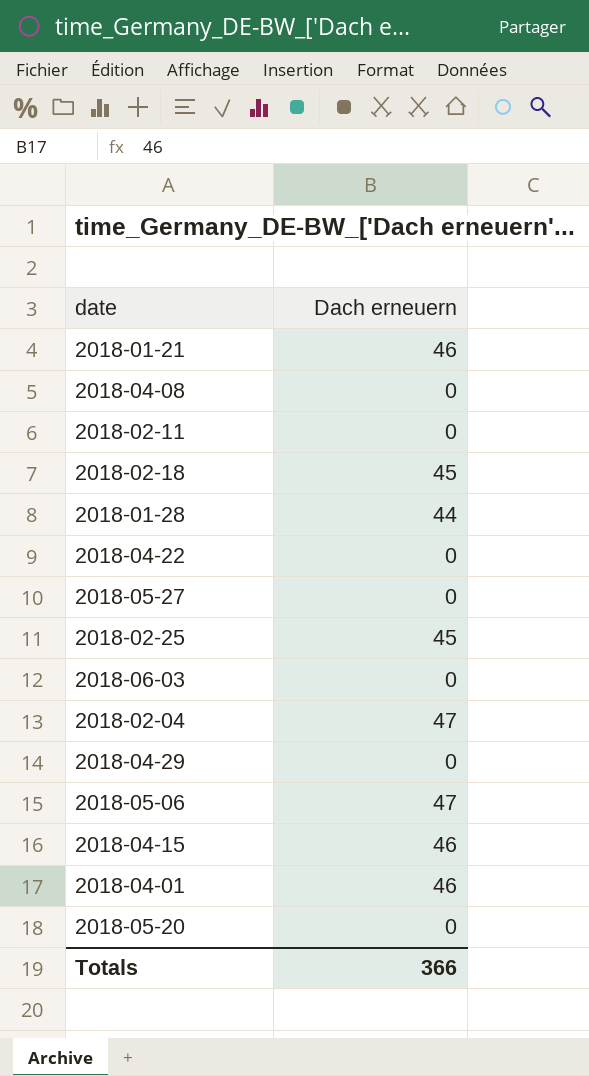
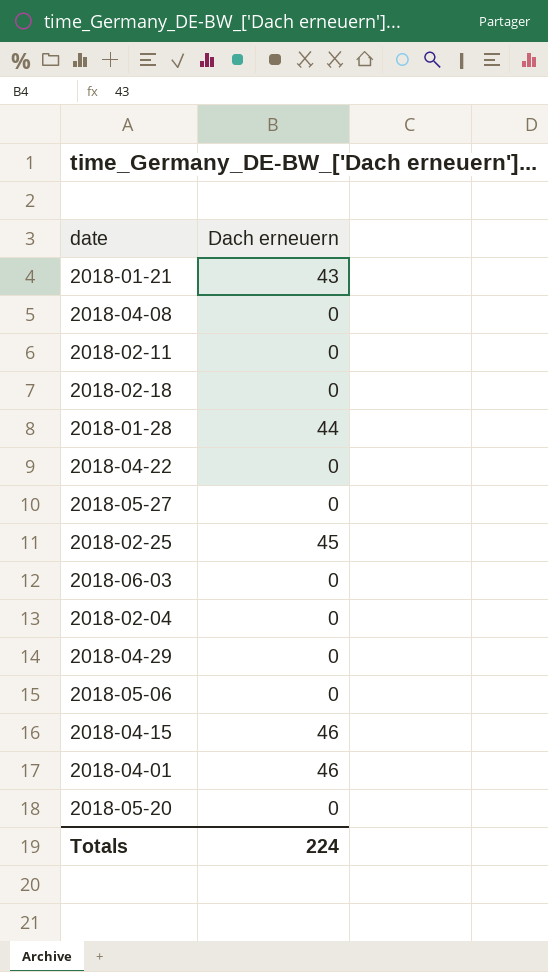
2018-01-21 | Dach erneuern: 46 -> 43
2018-02-18 | Dach erneuern: 45 -> 0
2018-02-04 | Dach erneuern: 47 -> 0
2018-05-06 | Dach erneuern: 47 -> 0
Totals | Dach erneuern: 366 -> 224

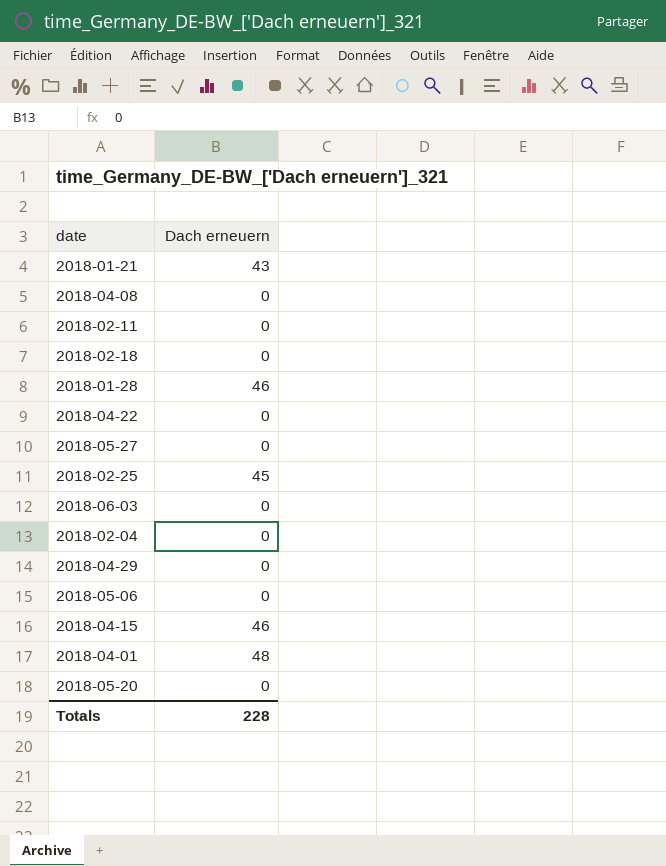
2018-01-28 | Dach erneuern: 44 -> 46
2018-04-01 | Dach erneuern: 46 -> 48
Totals | Dach erneuern: 224 -> 228

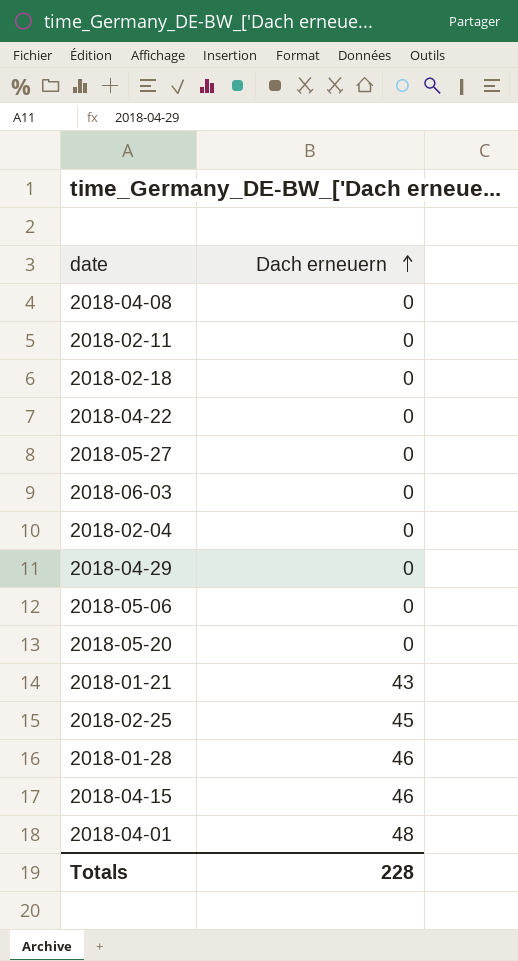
row order: none -> Dach erneuern ascending

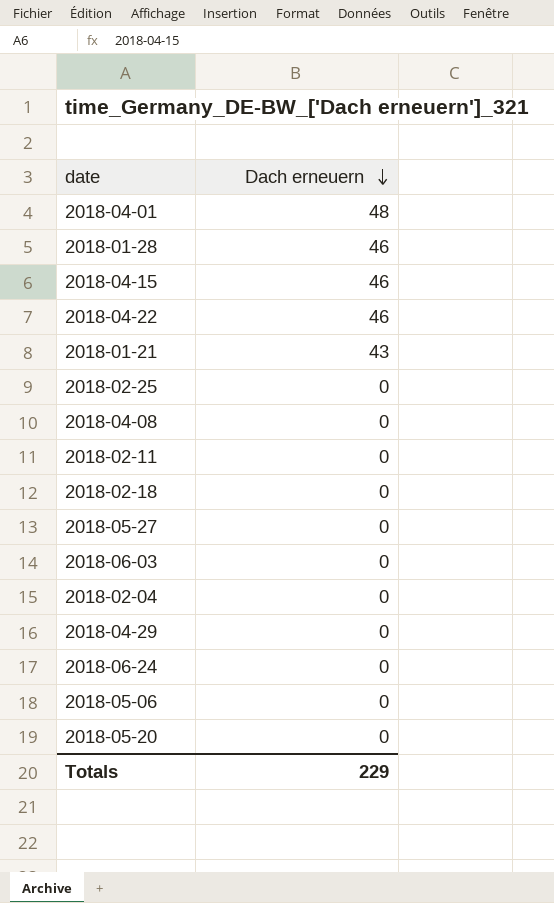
row order: Dach erneuern ascending -> Dach erneuern descending
2018-04-22 | Dach erneuern: 0 -> 46
2018-02-25 | Dach erneuern: 45 -> 0
row 2018-06-24: none -> 0
Totals | Dach erneuern: 228 -> 229

